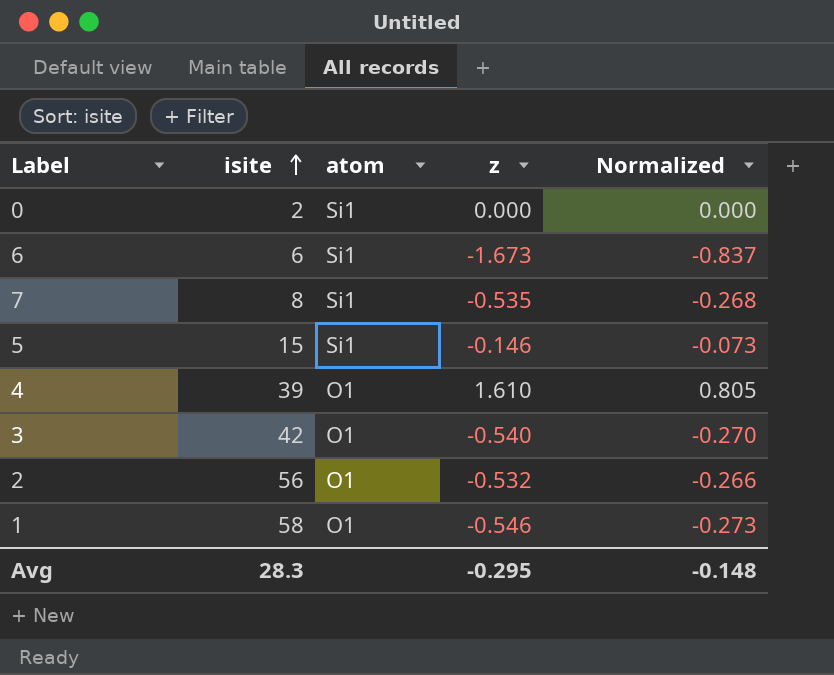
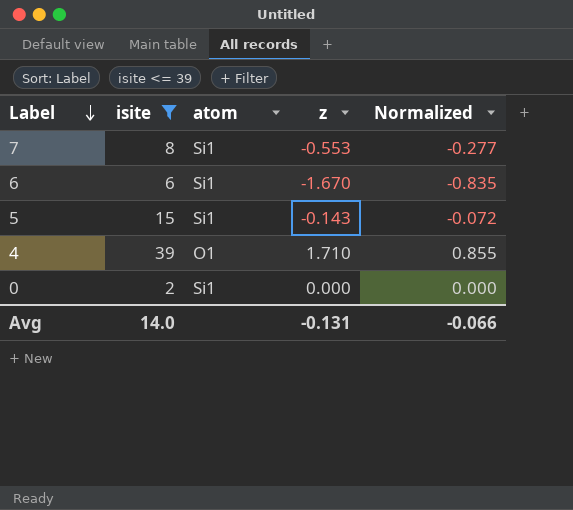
filter: none -> isite <= 39
row order: isite ascending -> Label descending
7 | z: -0.535 -> -0.553
7 | Normalized: -0.268 -> -0.277
6 | z: -1.673 -> -1.670
6 | Normalized: -0.837 -> -0.835
5 | z: -0.146 -> -0.143
5 | Normalized: -0.073 -> -0.072
4 | z: 1.610 -> 1.710
4 | Normalized: 0.805 -> 0.855
Avg | isite: 28.3 -> 14.0
Avg | z: -0.295 -> -0.131
Avg | Normalized: -0.148 -> -0.066

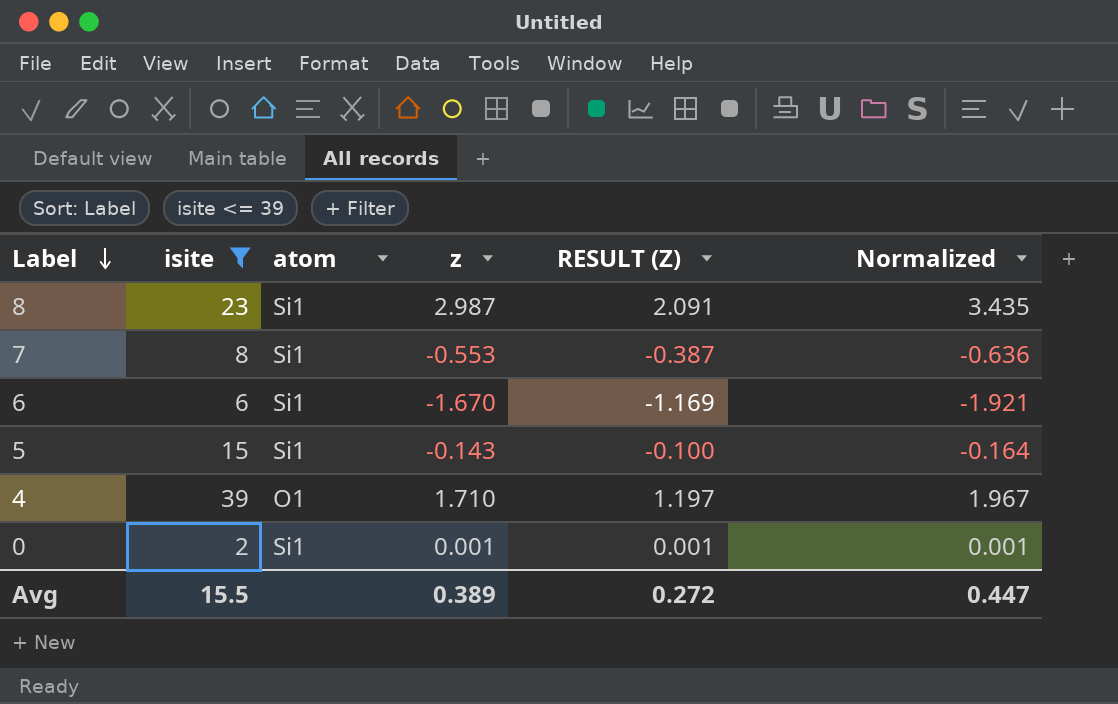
column RESULT (Z) | formula: none -> [z] * 0.7
column Normalized | formula: [z] * 0.5 -> [z] * 1.15
row 8: none -> 23 | Si1 | 2.987 | 2.091 | 3.435
0 | z: 0.000 -> 0.001
Avg | isite: 14.0 -> 15.5
Avg | z: -0.131 -> 0.389
Avg | Normalized: -0.066 -> 0.447

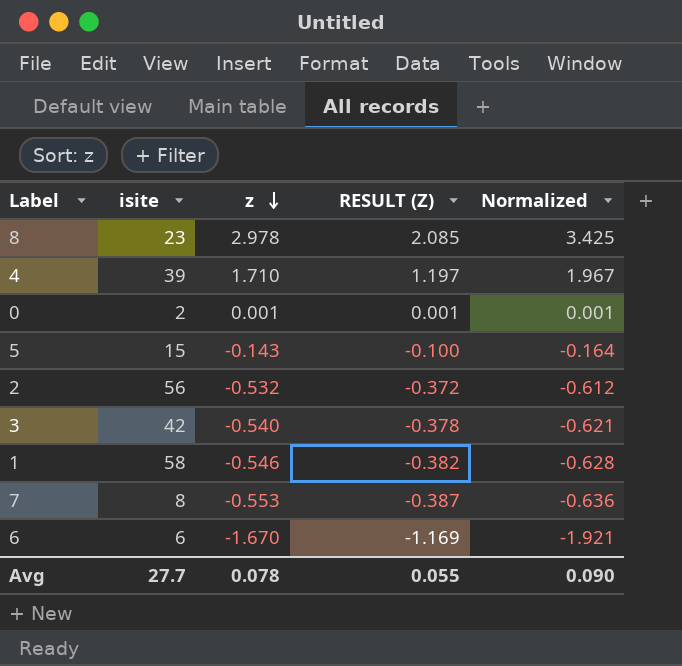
filter: isite <= 39 -> none
row order: Label descending -> z descending
column atom | position: 3 -> none
8 | z: 2.987 -> 2.978
8 | RESULT (Z): 2.091 -> 2.085
8 | Normalized: 3.435 -> 3.425
Avg | isite: 15.5 -> 27.7
Avg | z: 0.389 -> 0.078
Avg | RESULT (Z): 0.272 -> 0.055
Avg | Normalized: 0.447 -> 0.090

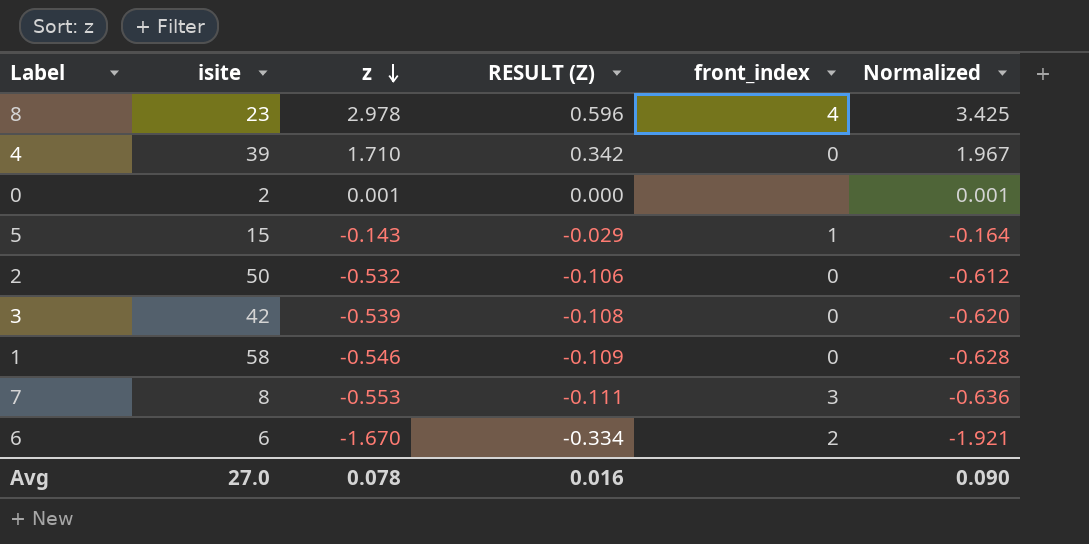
column RESULT (Z) | formula: [z] * 0.7 -> [z] * 0.2
column front_index | position: none -> 5
2 | isite: 56 -> 50
3 | z: -0.540 -> -0.539
3 | Normalized: -0.621 -> -0.620
Avg | isite: 27.7 -> 27.0
Avg | RESULT (Z): 0.055 -> 0.016

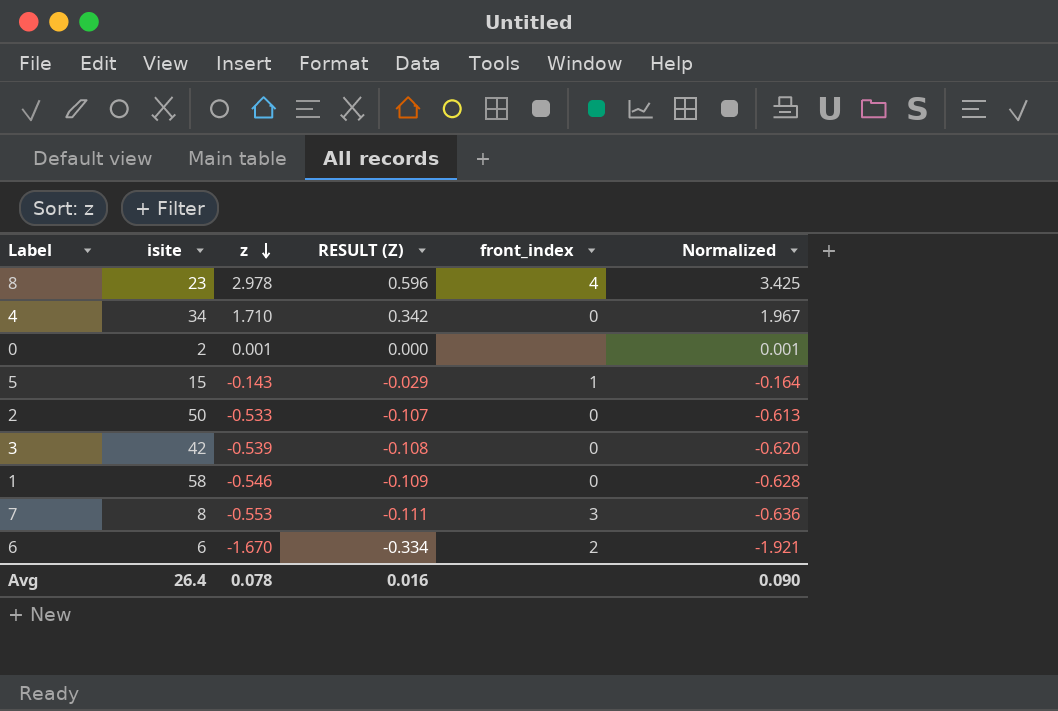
4 | isite: 39 -> 34
2 | z: -0.532 -> -0.533
2 | RESULT (Z): -0.106 -> -0.107
2 | Normalized: -0.612 -> -0.613
Avg | isite: 27.0 -> 26.4

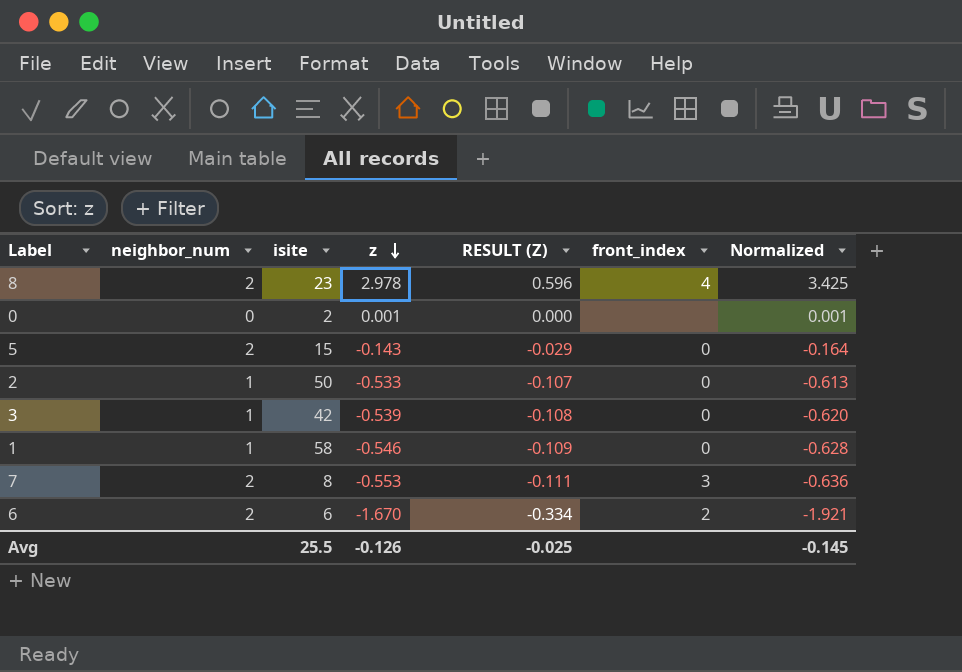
column neighbor_num | position: none -> 2
row 4: 34 | 1.710 | 0.342 | 0 | 1.967 -> none
5 | front_index: 1 -> 0
Avg | isite: 26.4 -> 25.5
Avg | z: 0.078 -> -0.126
Avg | RESULT (Z): 0.016 -> -0.025
Avg | Normalized: 0.090 -> -0.145

